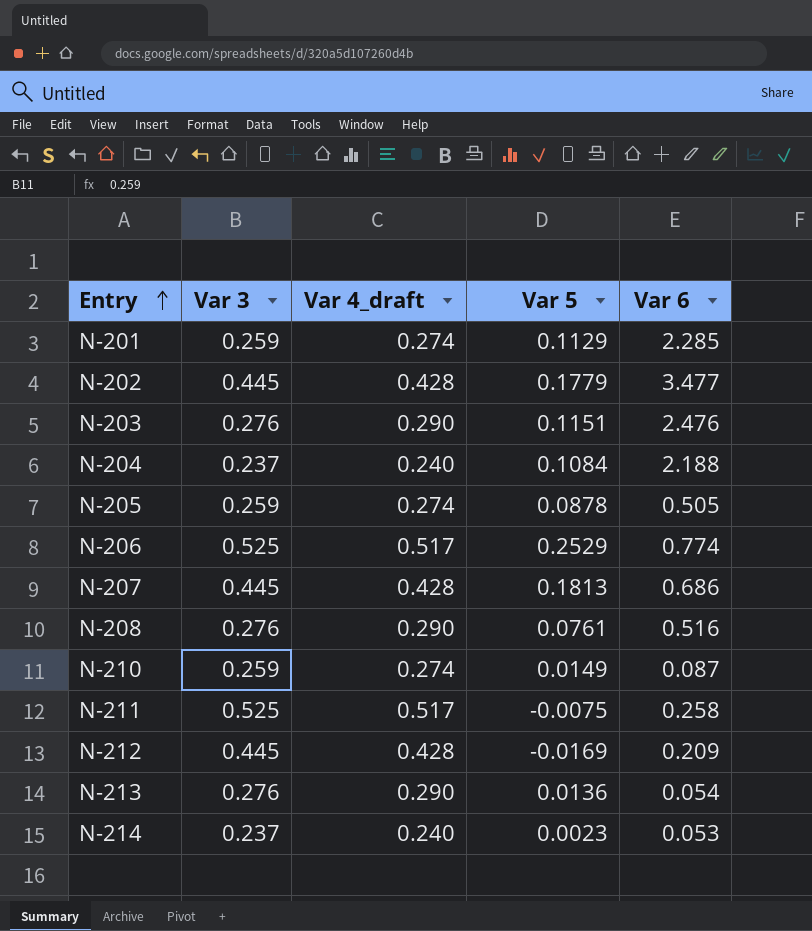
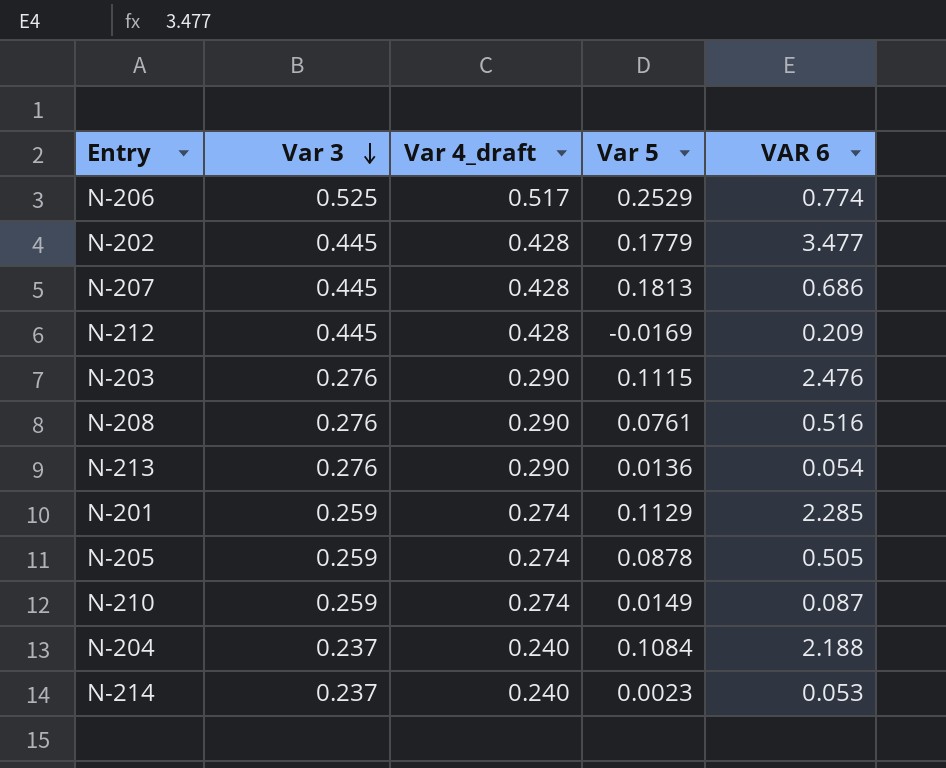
row order: Entry ascending -> Var 3 descending
column name: Var 6 -> VAR 6
row N-211: 0.525 | 0.517 | -0.0075 | 0.258 -> none
N-203 | Var 5: 0.1151 -> 0.1115

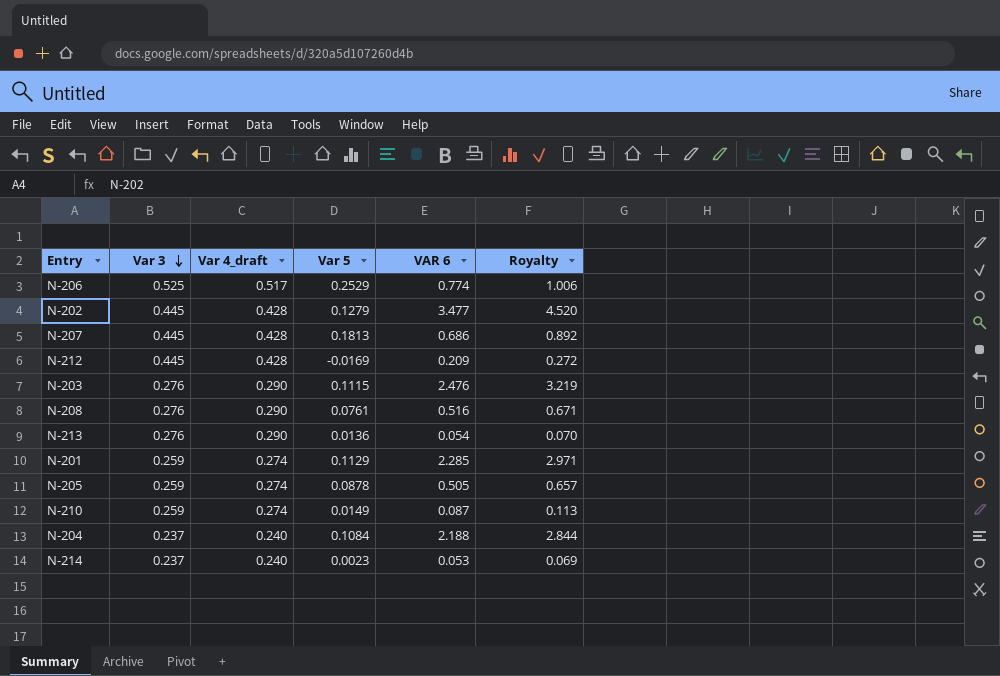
column Royalty | formula: none -> [VAR 6] * 1.3
N-202 | Var 5: 0.1779 -> 0.1279

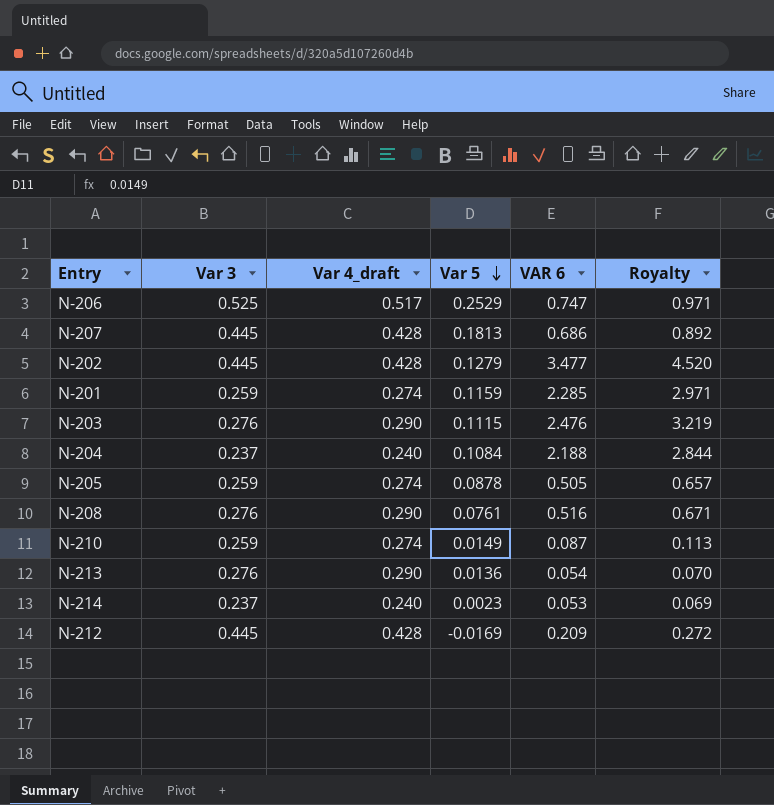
row order: Var 3 descending -> Var 5 descending
N-206 | VAR 6: 0.774 -> 0.747
N-206 | Royalty: 1.006 -> 0.971
N-201 | Var 5: 0.1129 -> 0.1159

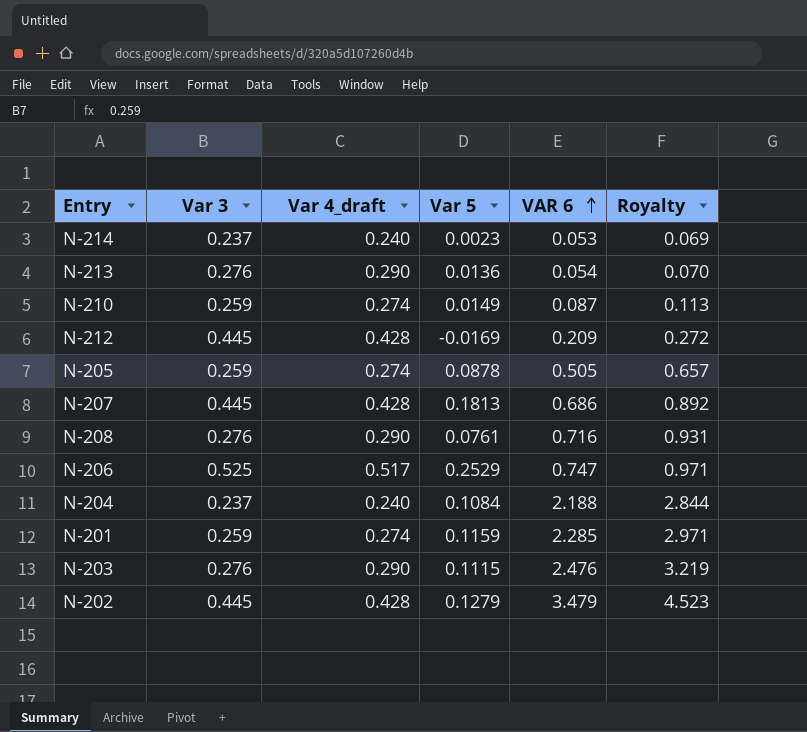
row order: Var 5 descending -> VAR 6 ascending
N-208 | VAR 6: 0.516 -> 0.716
N-208 | Royalty: 0.671 -> 0.931
N-202 | VAR 6: 3.477 -> 3.479
N-202 | Royalty: 4.520 -> 4.523

